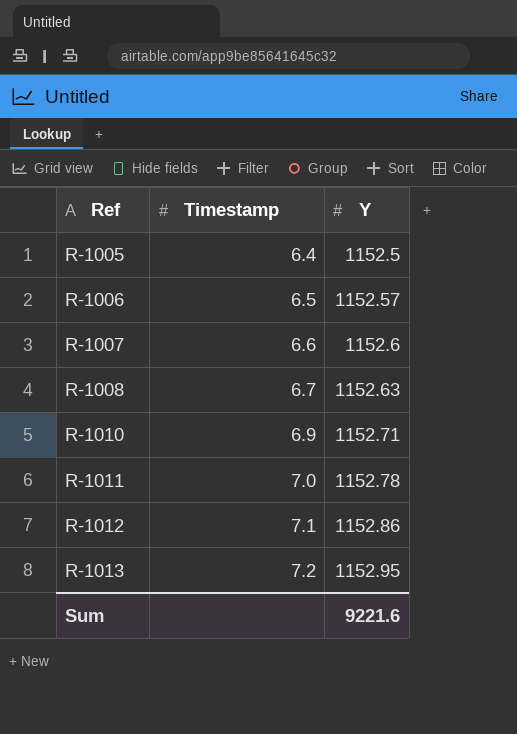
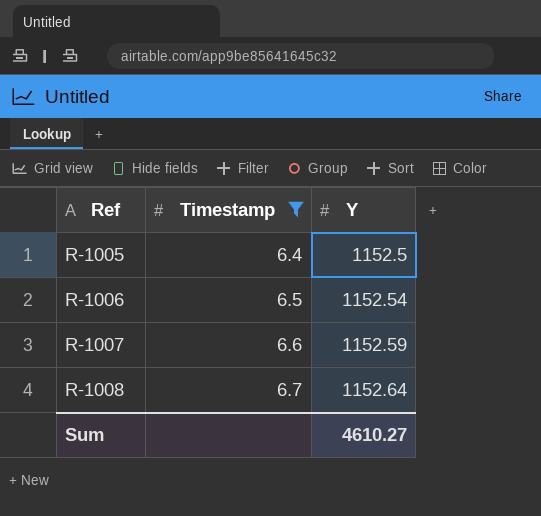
filter: none -> Timestamp <= 6.7
R-1006 | Y: 1152.57 -> 1152.54
R-1007 | Y: 1152.6 -> 1152.59
R-1008 | Y: 1152.63 -> 1152.64
Sum | Y: 9221.6 -> 4610.27

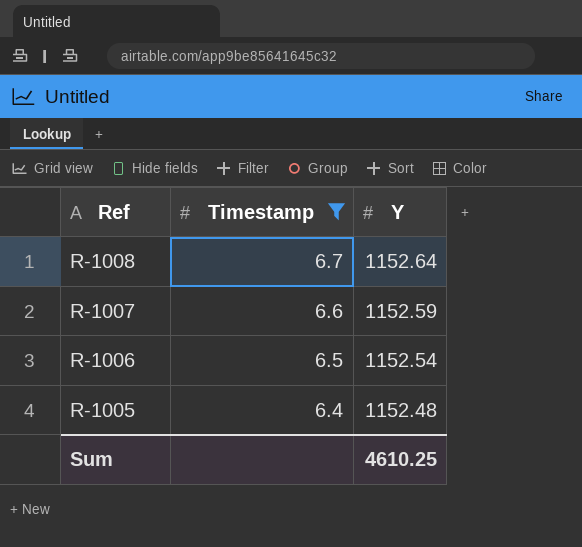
row order: Ref ascending -> Ref descending
R-1005 | Y: 1152.5 -> 1152.48
Sum | Y: 4610.27 -> 4610.25

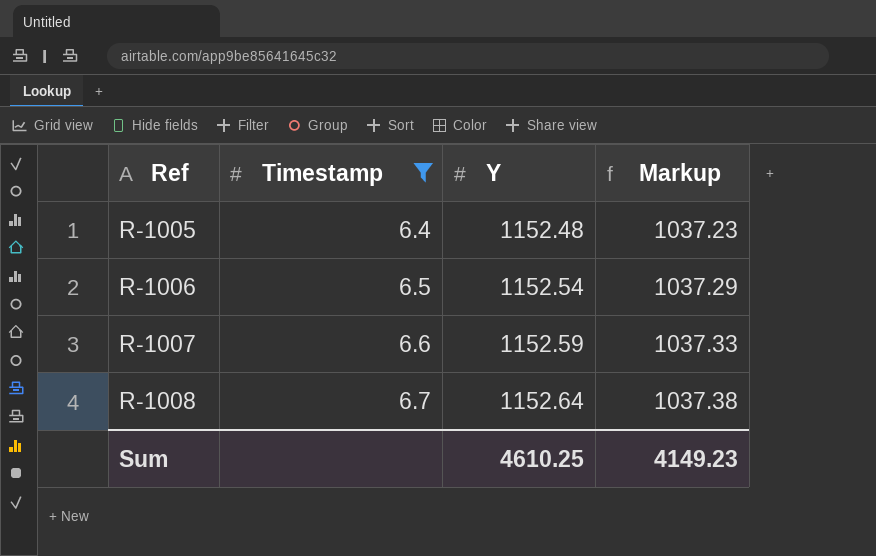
row order: Ref descending -> Ref ascending
column Markup | formula: none -> [Y] * 0.9

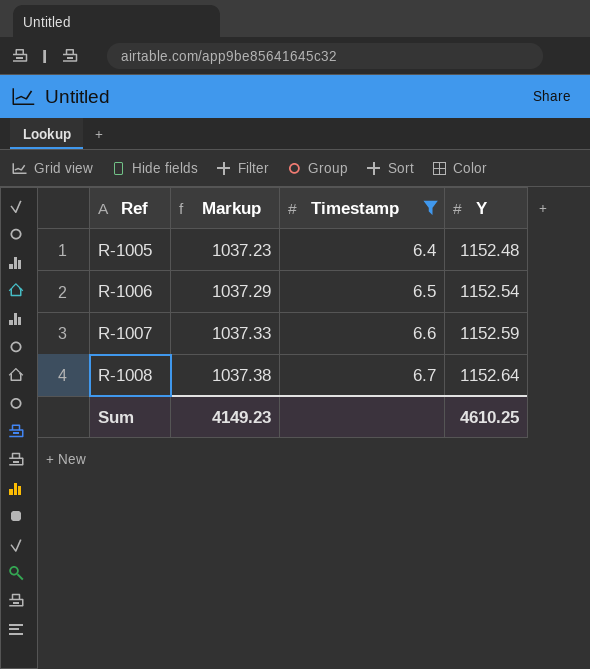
column Markup | position: 4 -> 2

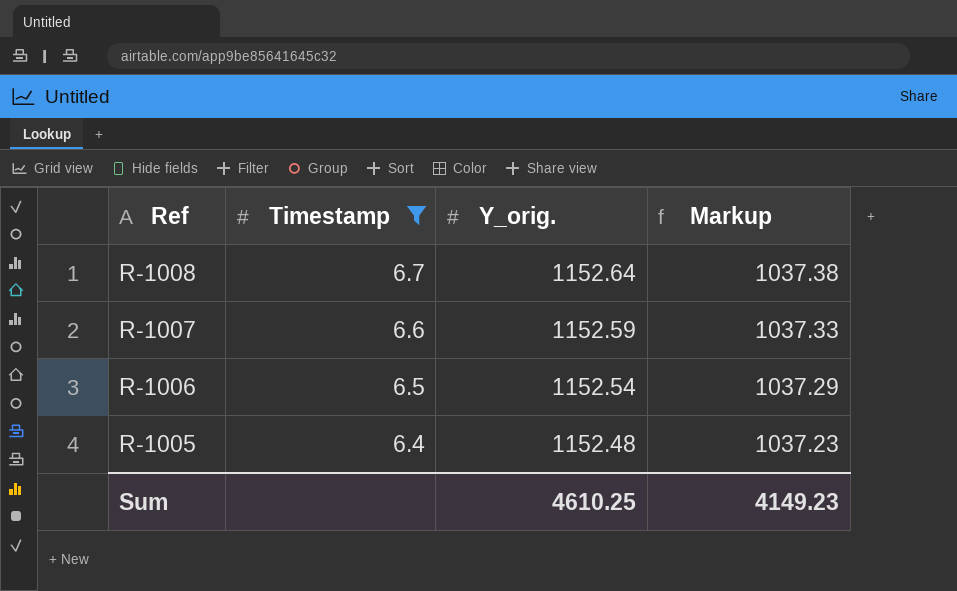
row order: Ref ascending -> Ref descending
column name: Y -> Y_orig.
column Markup | position: 2 -> 4

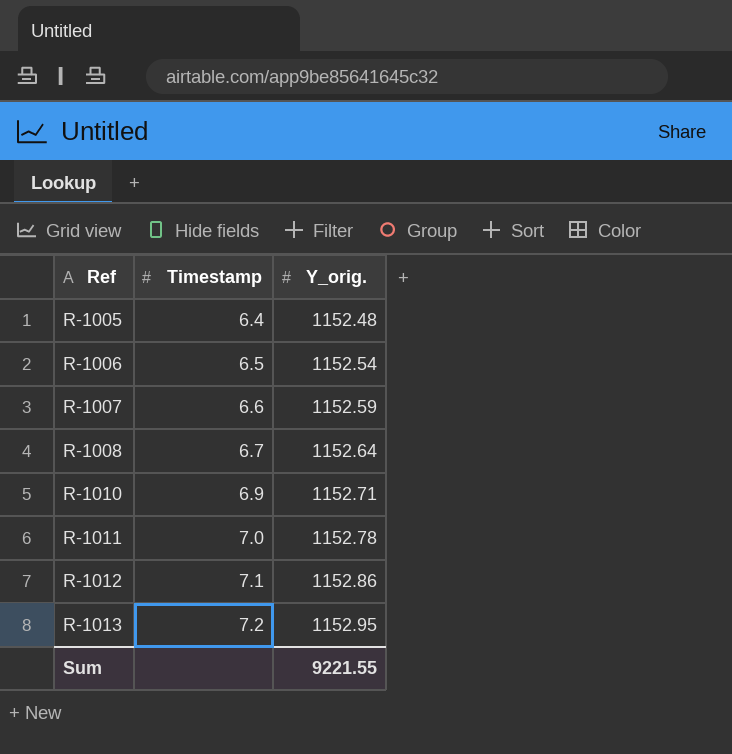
filter: Timestamp <= 6.7 -> none
row order: Ref descending -> Ref ascending
column Markup | formula: [Y_orig.] * 0.9 -> none
Sum | Y_orig.: 4610.25 -> 9221.55

